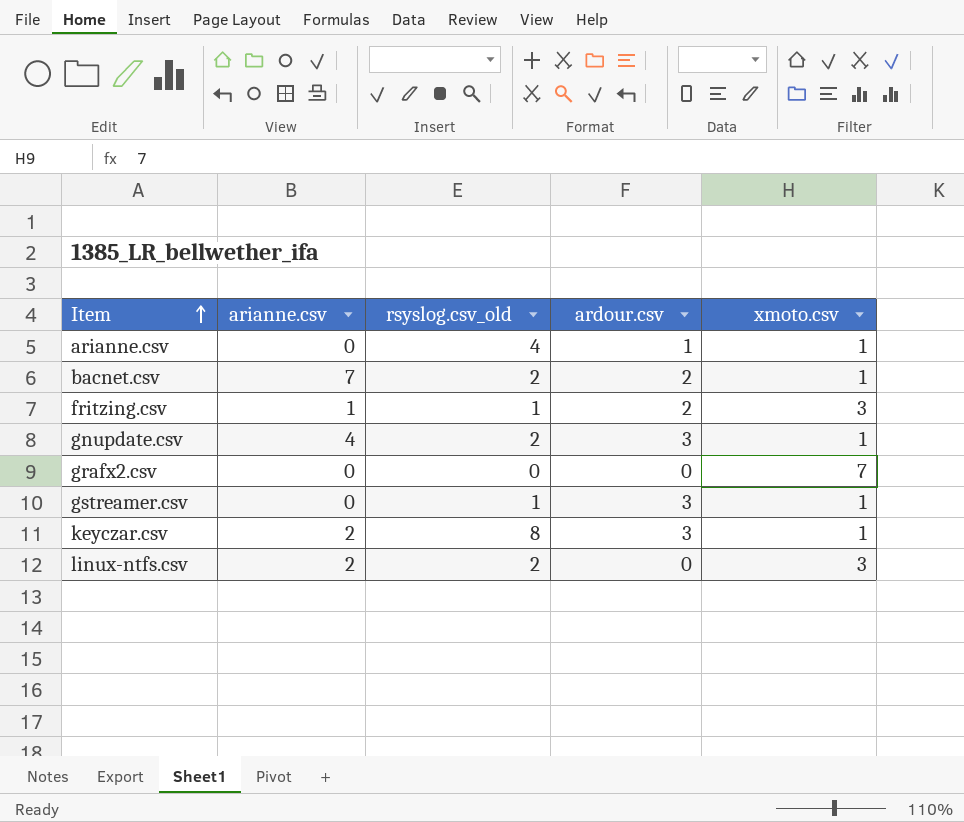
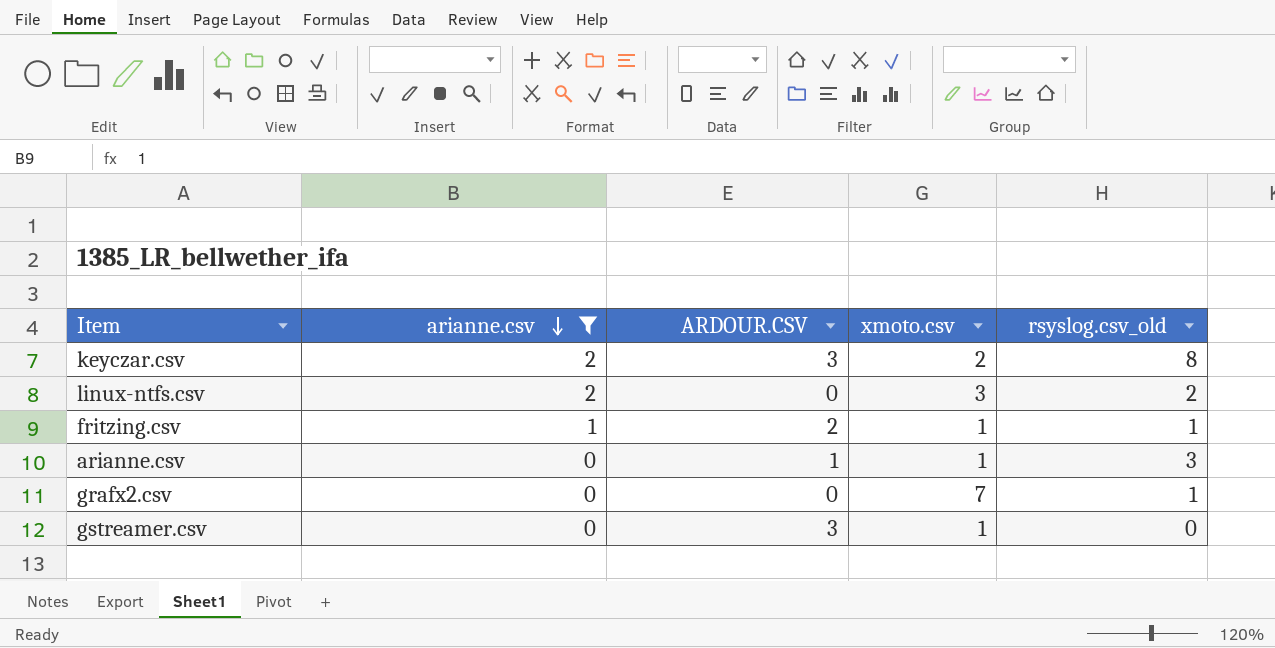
filter: none -> arianne.csv <= 2
row order: Item ascending -> arianne.csv descending
column name: ardour.csv -> ARDOUR.CSV
column rsyslog.csv_old | position: 3 -> 5
keyczar.csv | xmoto.csv: 1 -> 2
fritzing.csv | xmoto.csv: 3 -> 1
arianne.csv | rsyslog.csv_old: 4 -> 3
grafx2.csv | rsyslog.csv_old: 0 -> 1
gstreamer.csv | rsyslog.csv_old: 1 -> 0

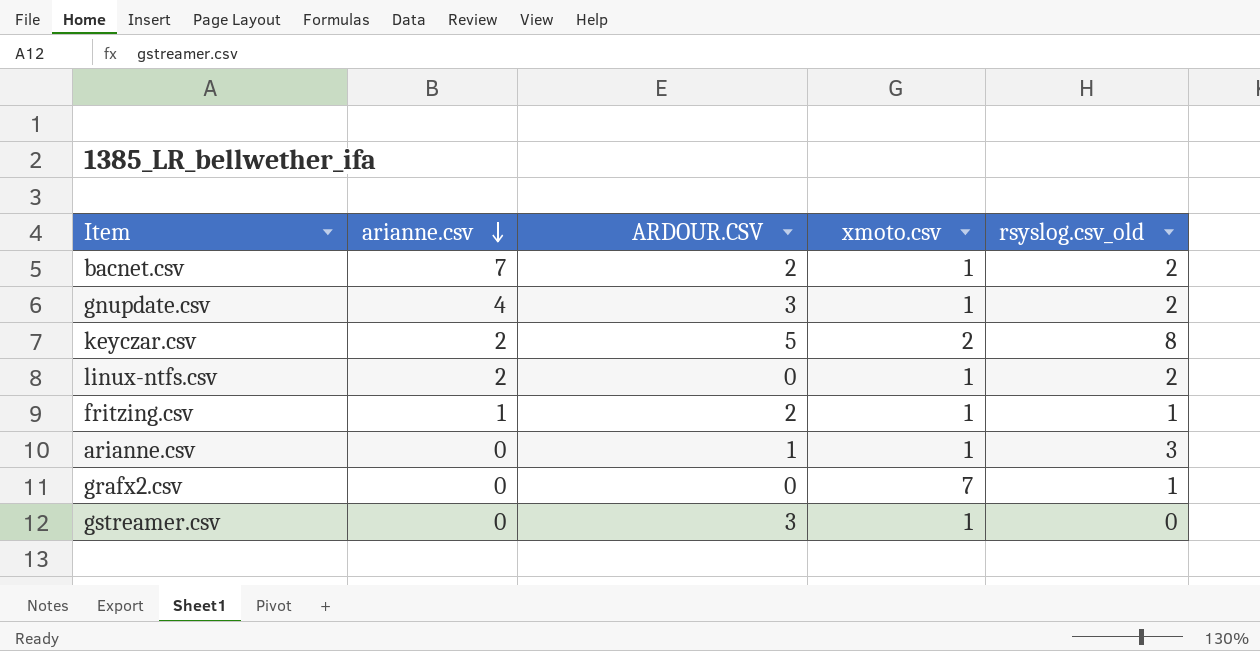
filter: arianne.csv <= 2 -> none
keyczar.csv | ARDOUR.CSV: 3 -> 5
linux-ntfs.csv | xmoto.csv: 3 -> 1

